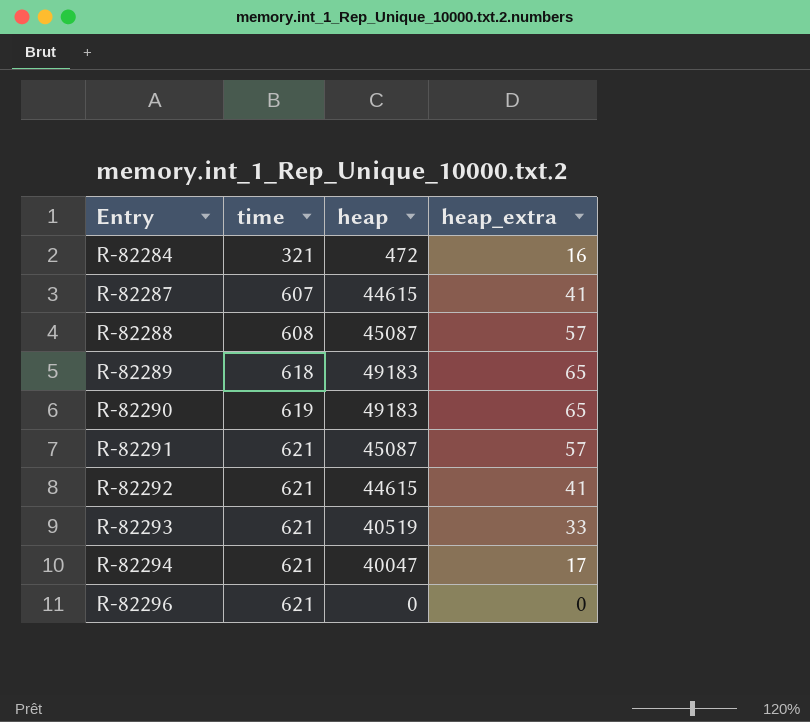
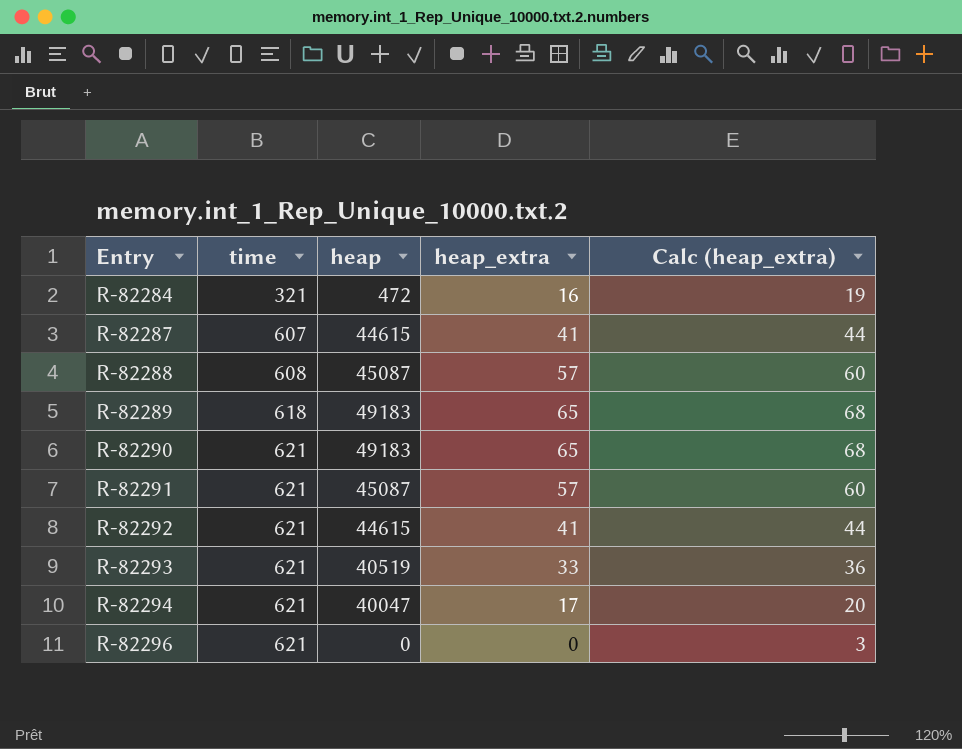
column Calc (heap_extra) | formula: none -> [heap_extra] + 3
R-82290 | time: 619 -> 621

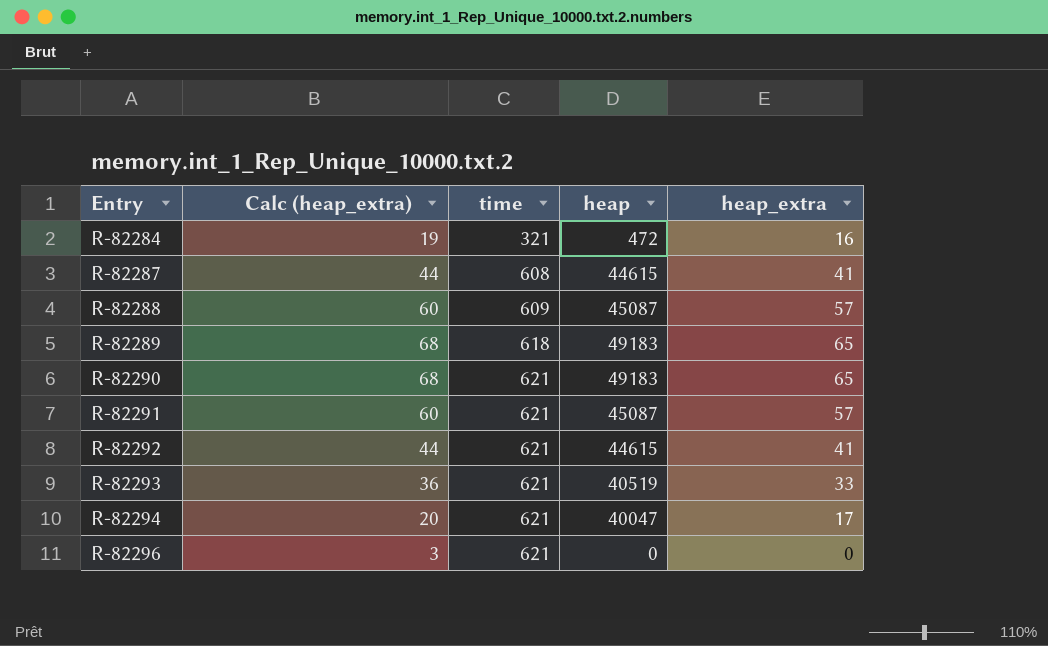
column Calc (heap_extra) | position: 5 -> 2
R-82287 | time: 607 -> 608
R-82288 | time: 608 -> 609

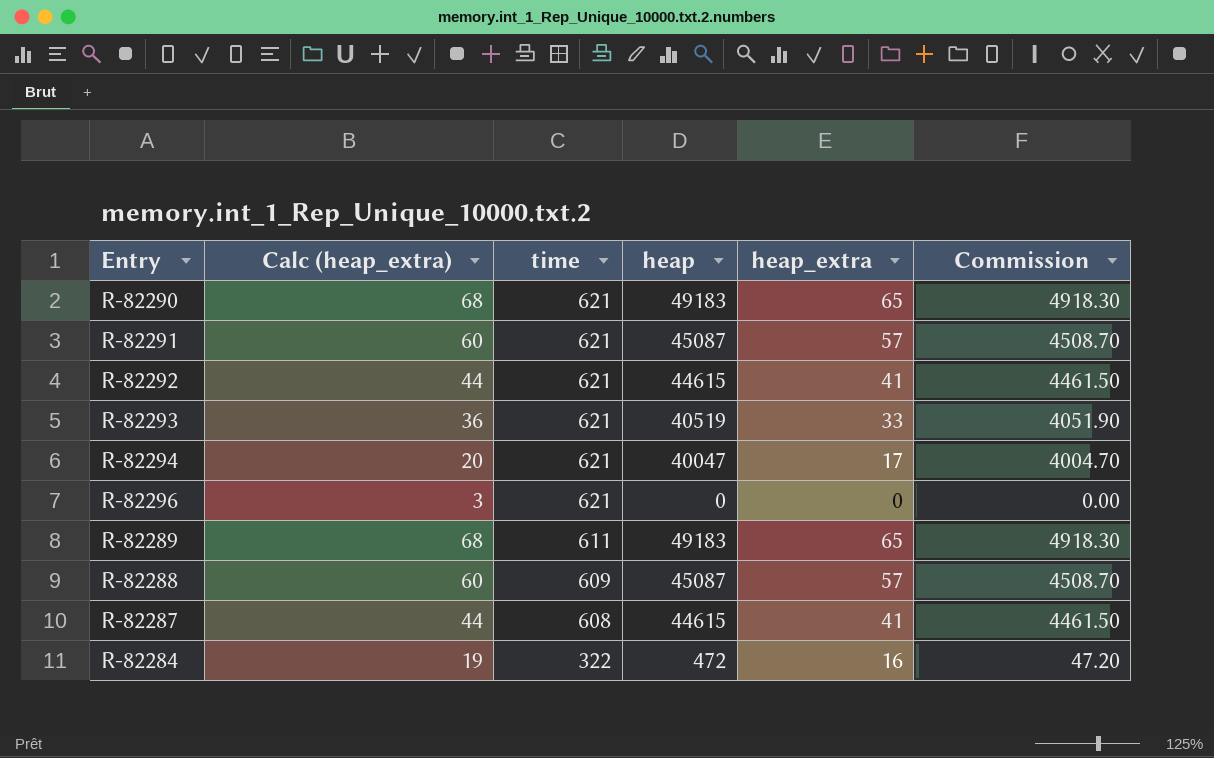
row order: Entry ascending -> time descending
column Commission | formula: none -> [heap] * 0.1
R-82289 | time: 618 -> 611
R-82284 | time: 321 -> 322

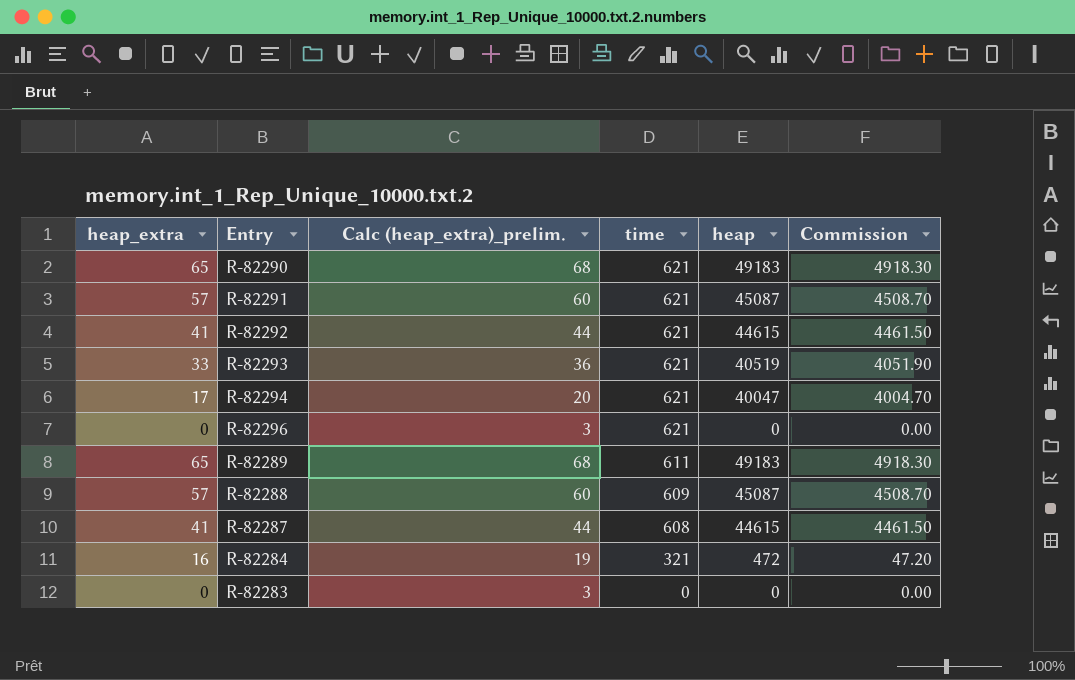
column heap_extra | position: 5 -> 1
column name: Calc (heap_extra) -> Calc (heap_extra)_prelim.
R-82284 | time: 322 -> 321
row R-82283: none -> 0 | 3 | 0 | 0 | 0.00

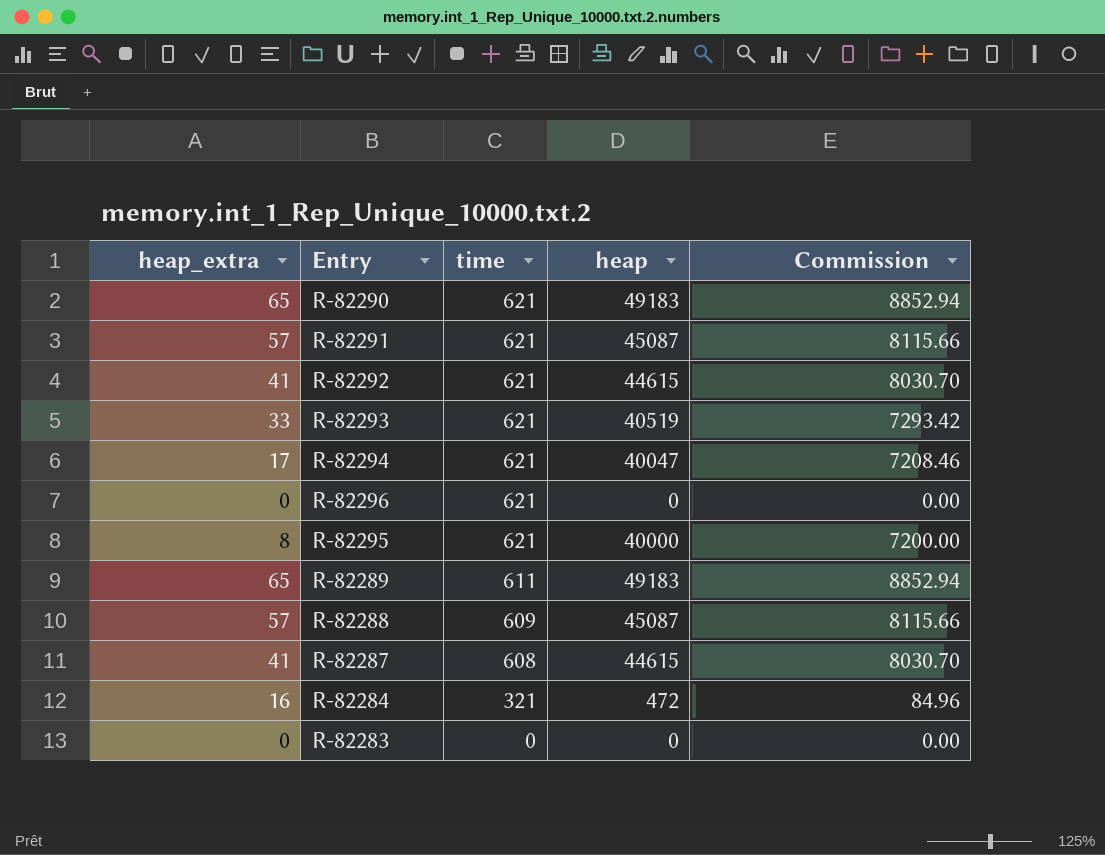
column Calc (heap_extra)_prelim. | formula: [heap_extra] + 3 -> none
column Commission | formula: [heap] * 0.1 -> [heap] * 0.18
row R-82295: none -> 8 | 621 | 40000 | 7200.00

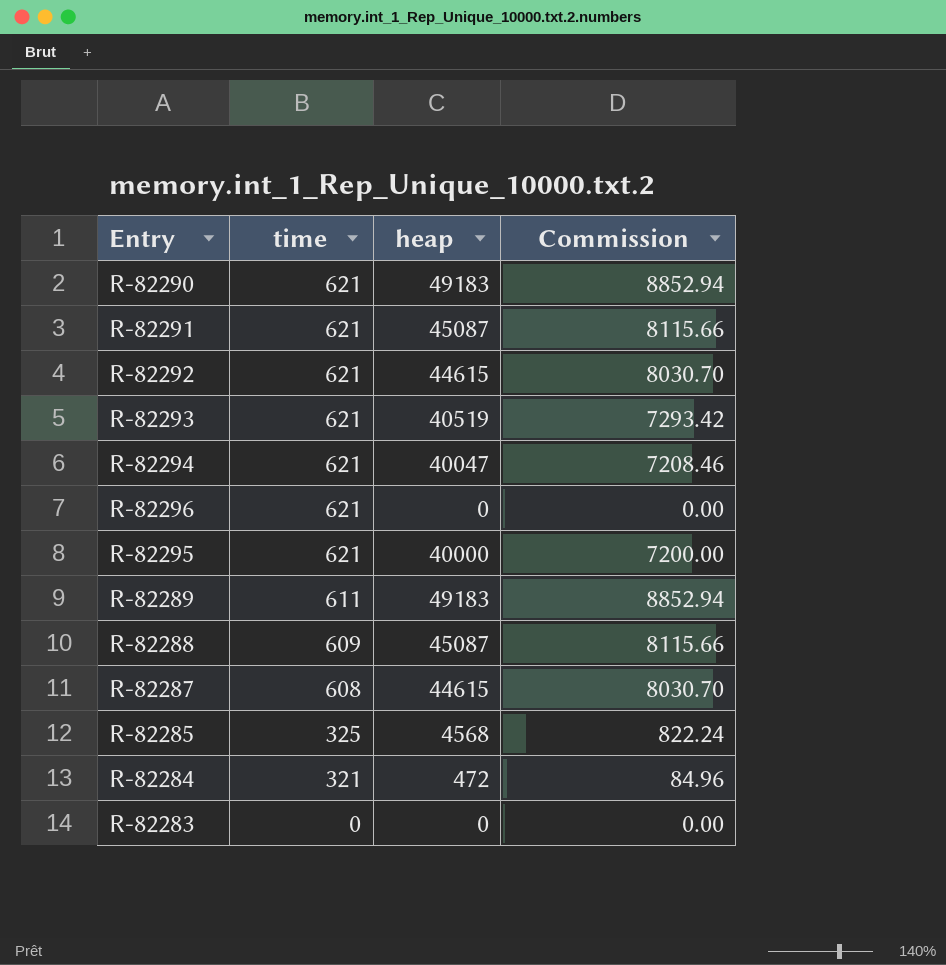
column heap_extra | position: 1 -> none
row R-82285: none -> 325 | 4568 | 822.24

